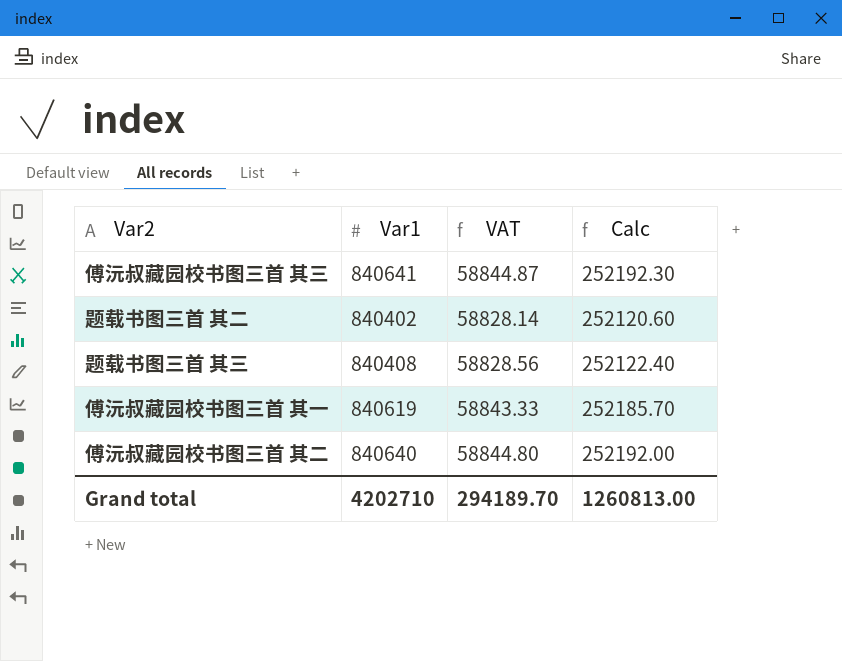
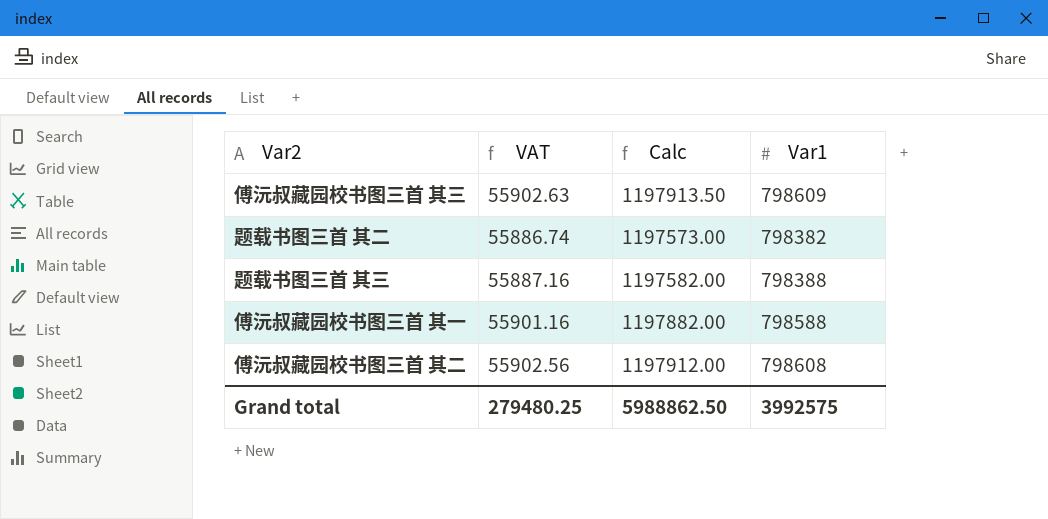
column Calc | formula: [Var1] * 0.3 -> [Var1] * 1.5
column Var1 | position: 2 -> 4
傅沅叔藏园校书图三首 其三 | VAT: 58844.87 -> 55902.63
傅沅叔藏园校书图三首 其三 | Var1: 840641 -> 798609
题载书图三首 其二 | VAT: 58828.14 -> 55886.74
题载书图三首 其二 | Var1: 840402 -> 798382
题载书图三首 其三 | VAT: 58828.56 -> 55887.16
题载书图三首 其三 | Var1: 840408 -> 798388
傅沅叔藏园校书图三首 其一 | VAT: 58843.33 -> 55901.16
傅沅叔藏园校书图三首 其一 | Var1: 840619 -> 798588
傅沅叔藏园校书图三首 其二 | VAT: 58844.80 -> 55902.56
傅沅叔藏园校书图三首 其二 | Var1: 840640 -> 798608
Grand total | VAT: 294189.70 -> 279480.25
Grand total | Calc: 1260813.00 -> 5988862.50
Grand total | Var1: 4202710 -> 3992575

